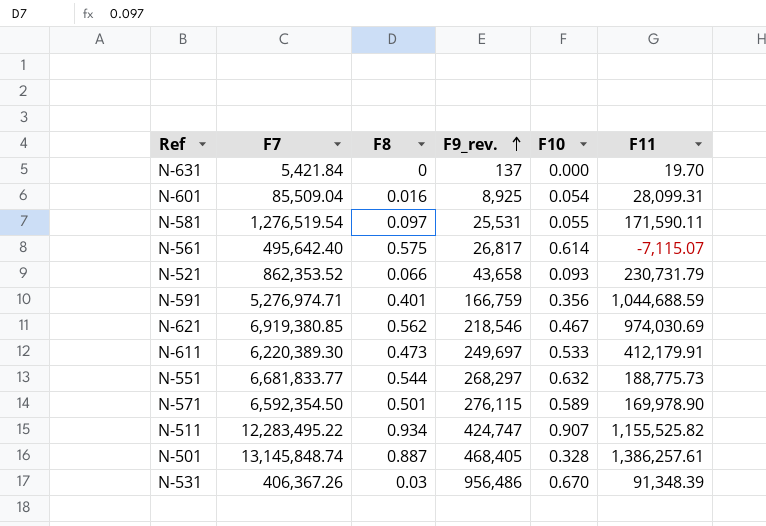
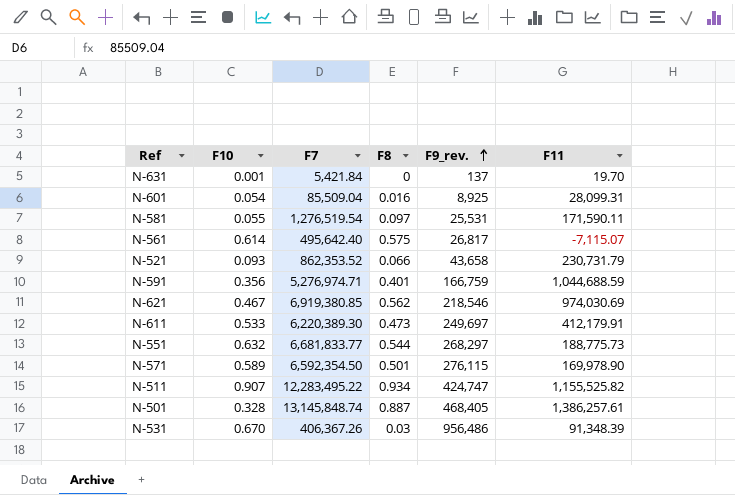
column F10 | position: 5 -> 2
N-631 | F10: 0.000 -> 0.001

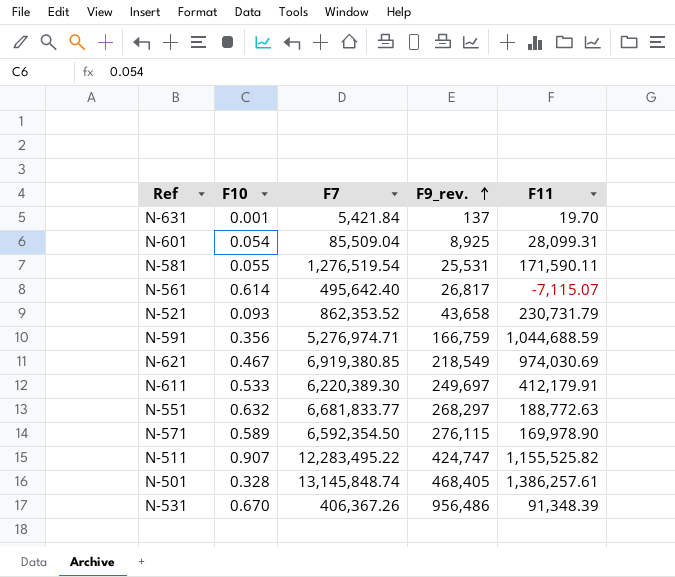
column F8 | position: 4 -> none
N-621 | F9_rev.: 218,546 -> 218,549
N-551 | F11: 188,775.73 -> 188,772.63

